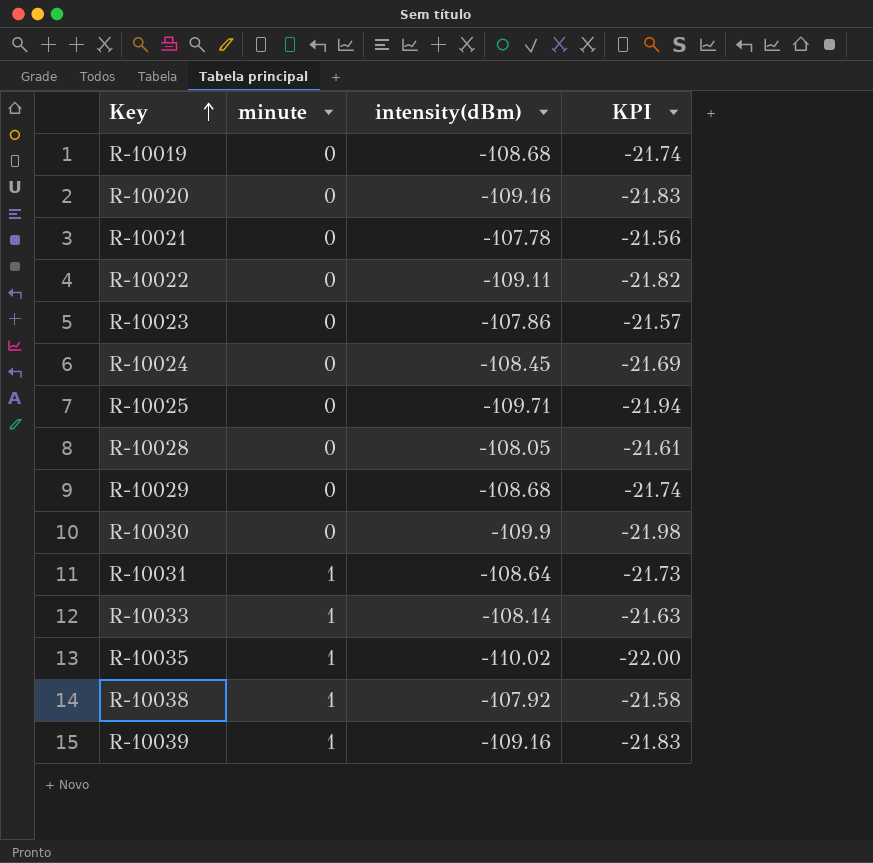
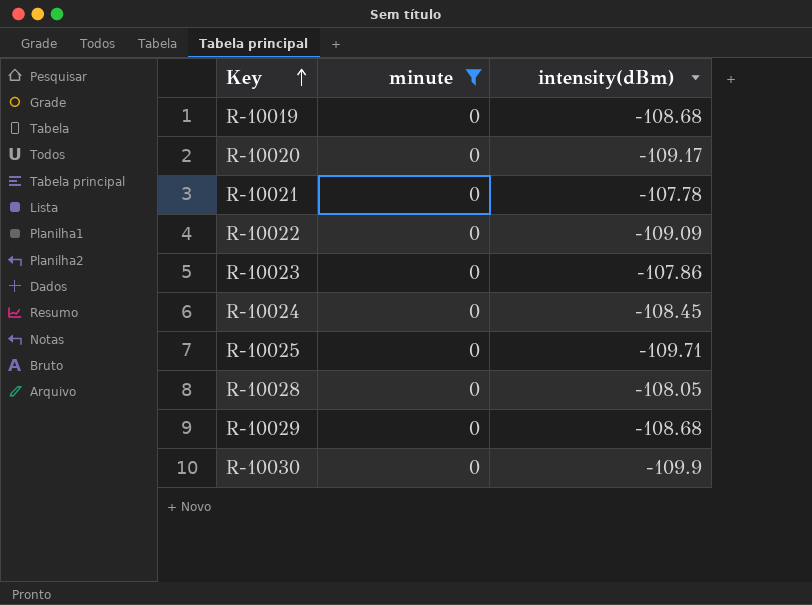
filter: none -> minute = 0
column KPI | formula: [intensity(dBm)] * 0.2 -> none
R-10020 | intensity(dBm): -109.16 -> -109.17
R-10022 | intensity(dBm): -109.11 -> -109.09

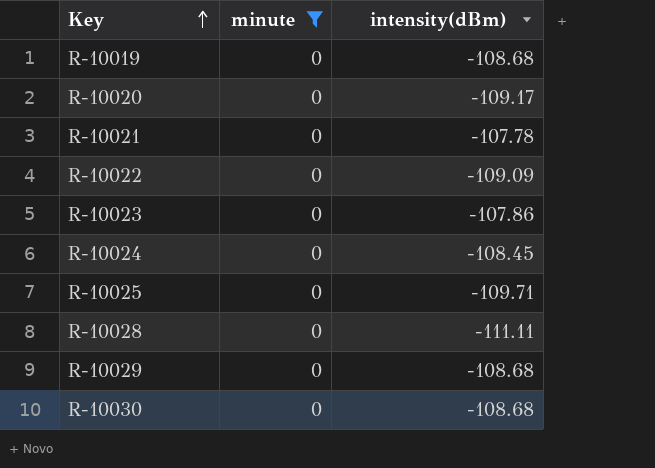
R-10028 | intensity(dBm): -108.05 -> -111.11
R-10030 | intensity(dBm): -109.9 -> -108.68

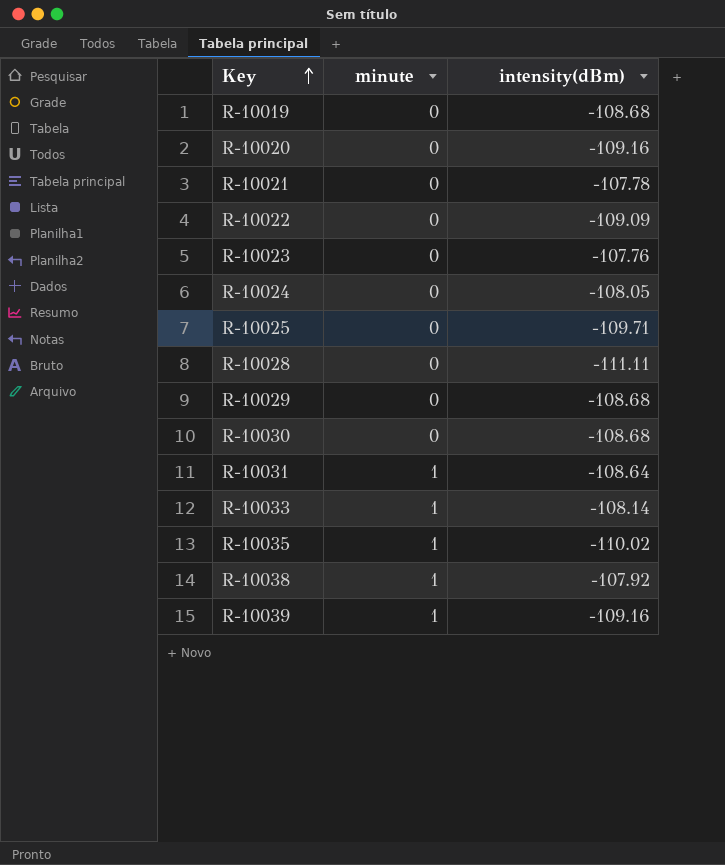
filter: minute = 0 -> none
R-10020 | intensity(dBm): -109.17 -> -109.16
R-10023 | intensity(dBm): -107.86 -> -107.76
R-10024 | intensity(dBm): -108.45 -> -108.05

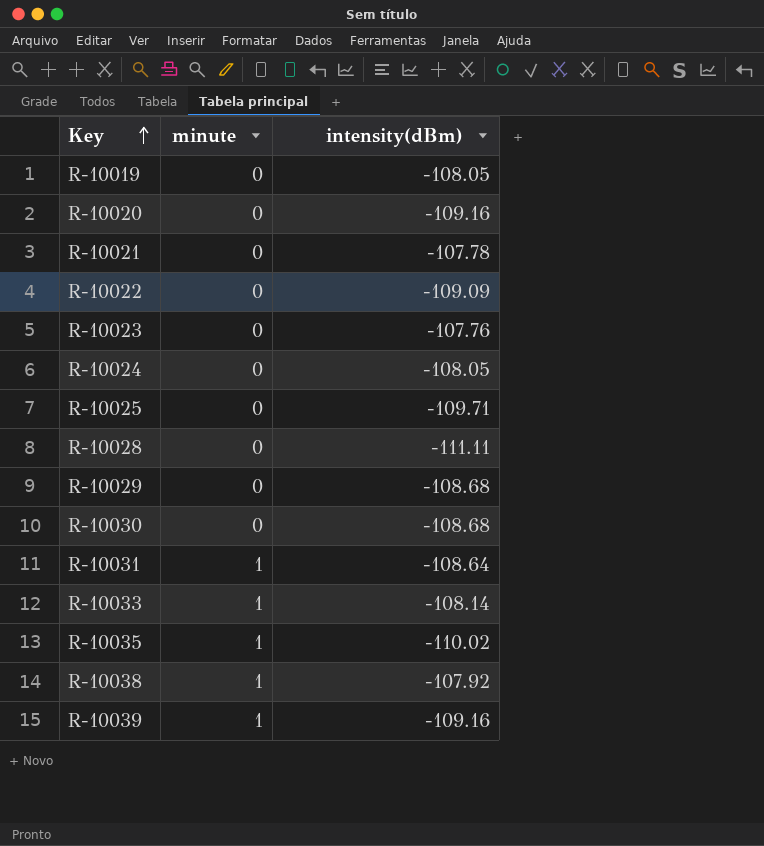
R-10019 | intensity(dBm): -108.68 -> -108.05

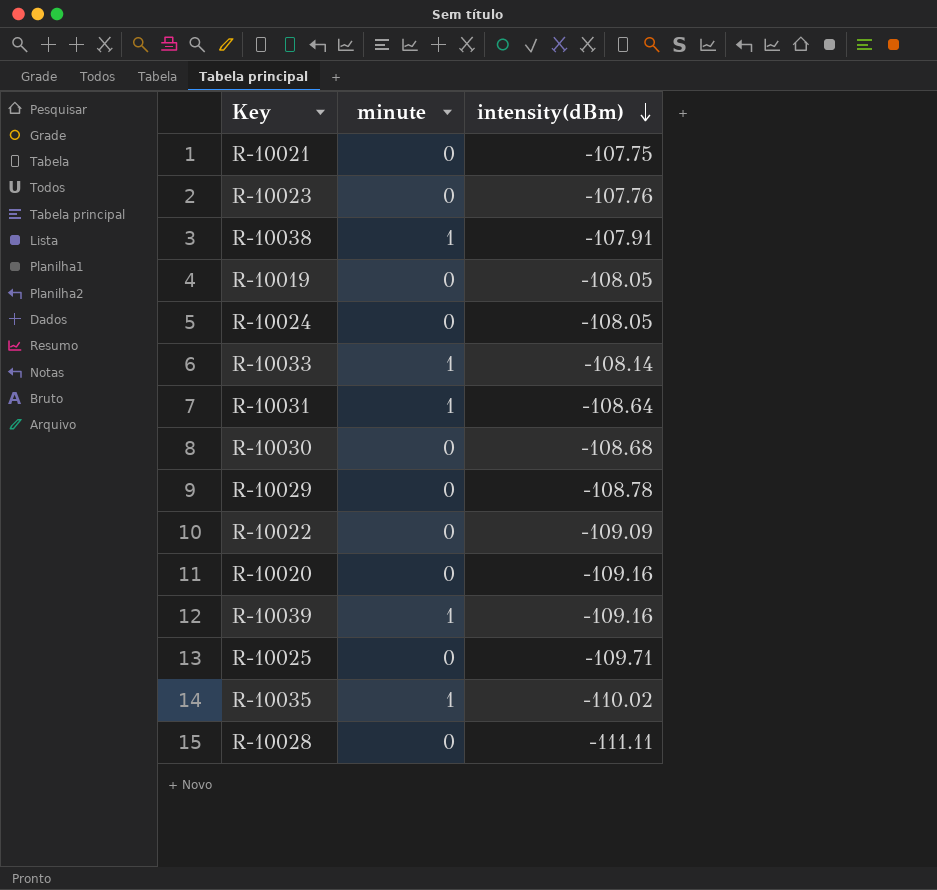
row order: Key ascending -> intensity(dBm) descending
R-10021 | intensity(dBm): -107.78 -> -107.75
R-10038 | intensity(dBm): -107.92 -> -107.91
R-10029 | intensity(dBm): -108.68 -> -108.78

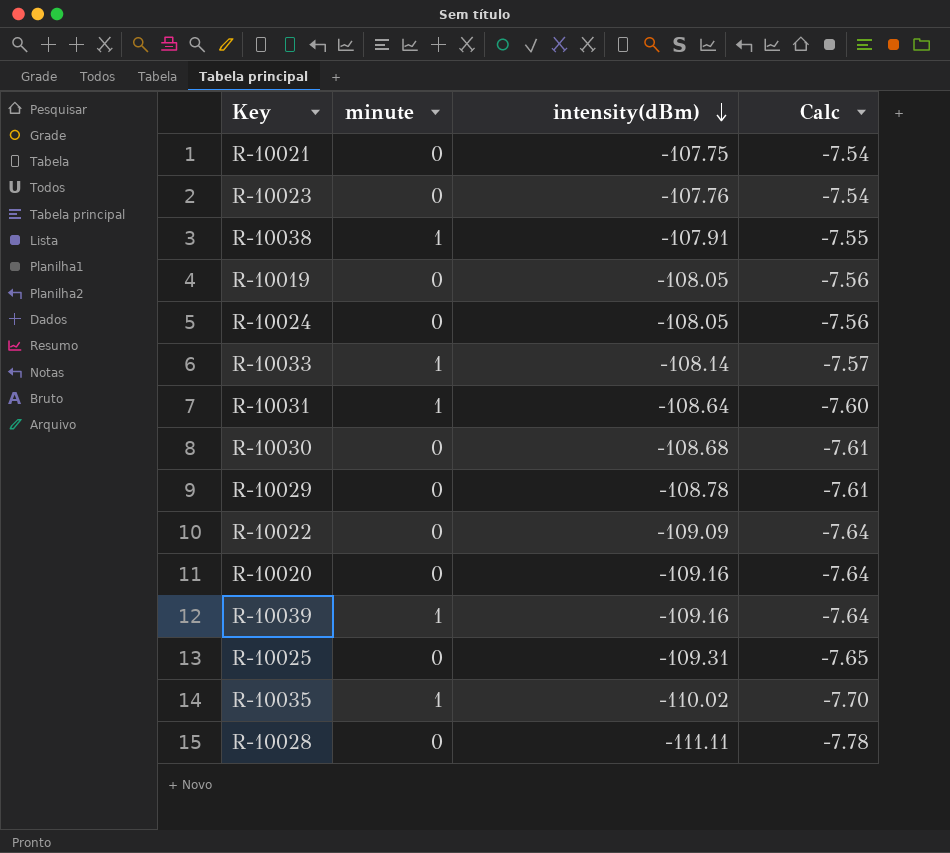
column Calc | formula: none -> [intensity(dBm)] * 0.07
R-10025 | intensity(dBm): -109.71 -> -109.31

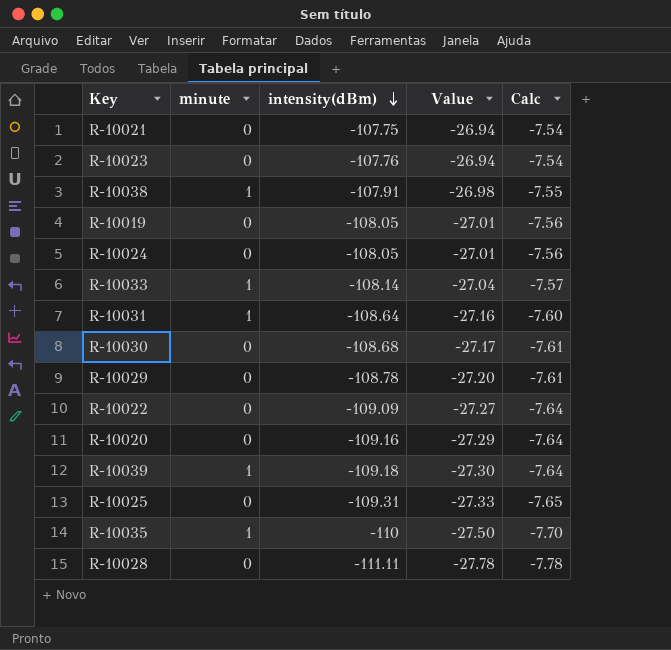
column Value | formula: none -> [intensity(dBm)] * 0.25
R-10039 | intensity(dBm): -109.16 -> -109.18
R-10035 | intensity(dBm): -110.02 -> -110

